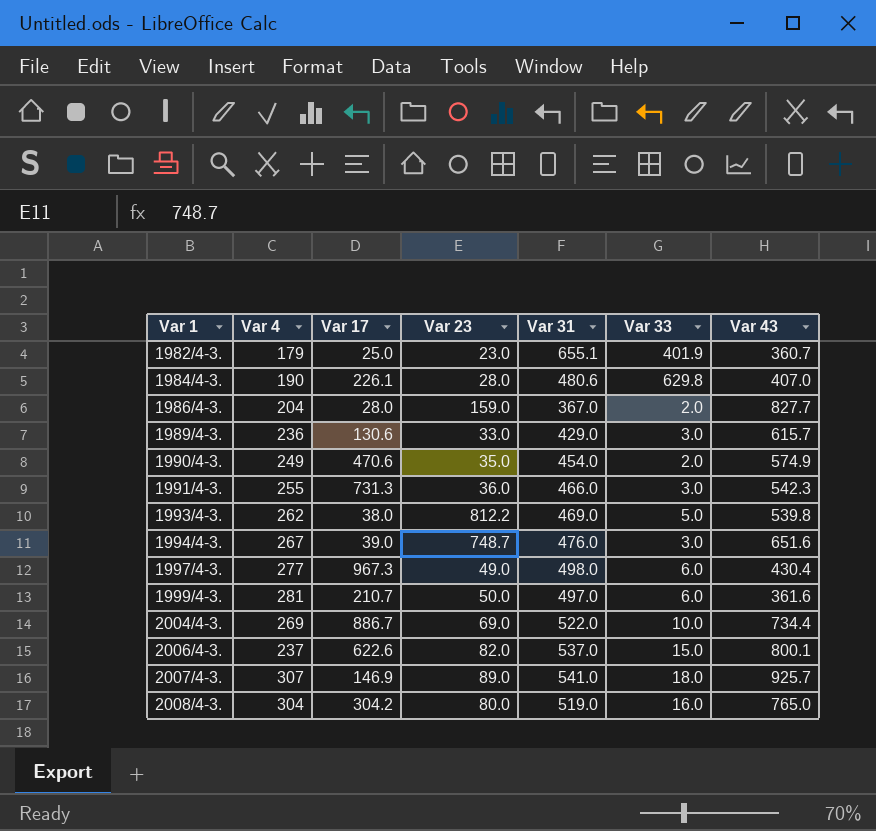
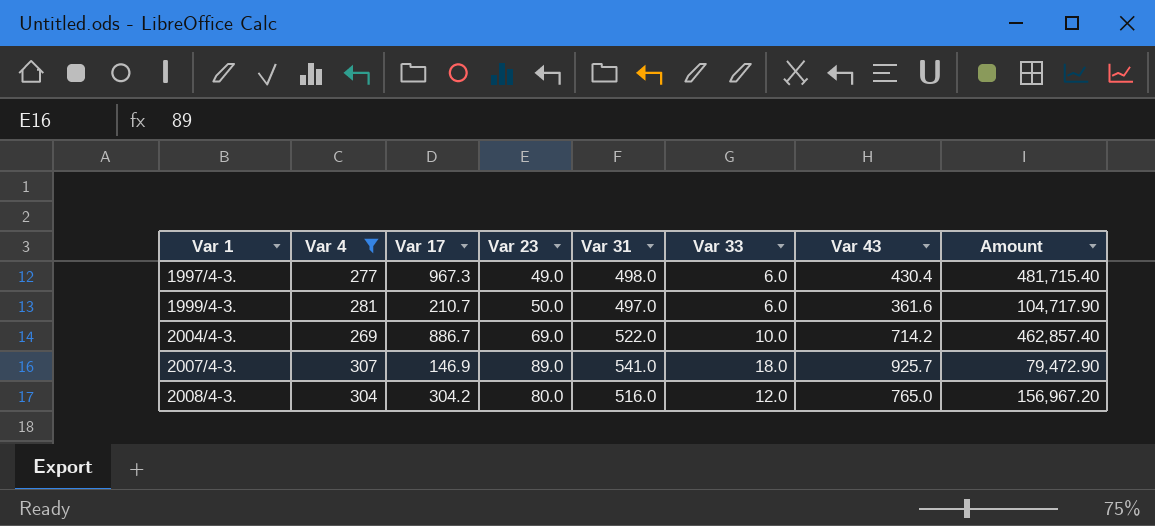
filter: none -> Var 4 >= 269
column Amount | formula: none -> [Var 17] * [Var 31]
2004/4-3. | Var 43: 734.4 -> 714.2
2008/4-3. | Var 31: 519.0 -> 516.0
2008/4-3. | Var 33: 16.0 -> 12.0

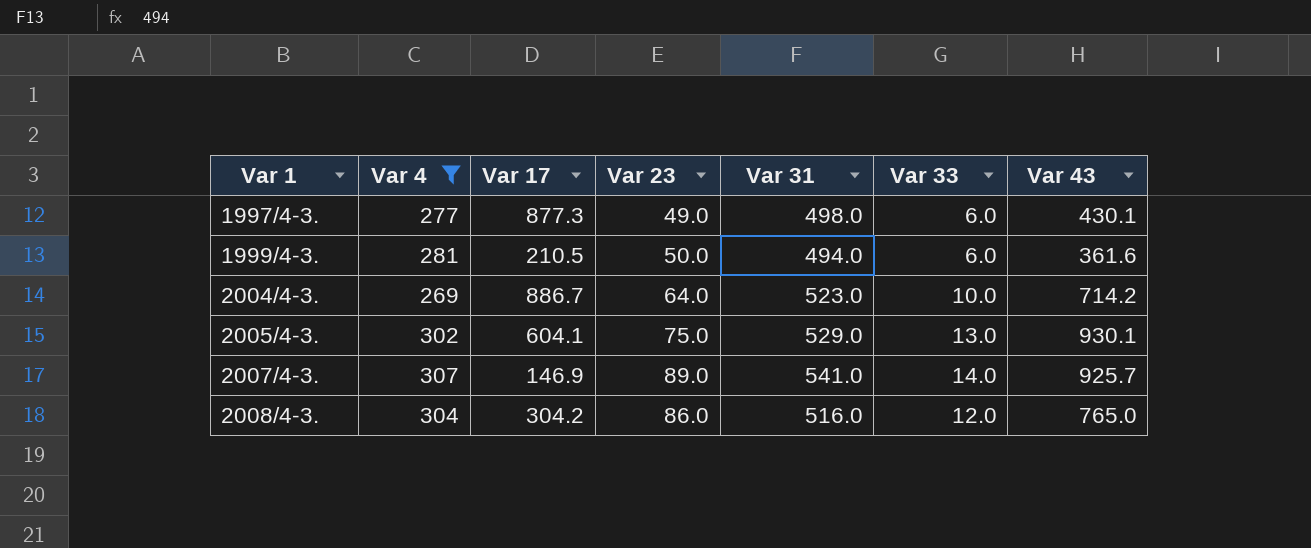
column Amount | formula: [Var 17] * [Var 31] -> none
1997/4-3. | Var 17: 967.3 -> 877.3
1997/4-3. | Var 43: 430.4 -> 430.1
1999/4-3. | Var 17: 210.7 -> 210.5
1999/4-3. | Var 31: 497.0 -> 494.0
2004/4-3. | Var 23: 69.0 -> 64.0
2004/4-3. | Var 31: 522.0 -> 523.0
row 2005/4-3.: none -> 302 | 604.1 | 75.0 | 529.0 | 13.0 | 930.1
2007/4-3. | Var 33: 18.0 -> 14.0
2008/4-3. | Var 23: 80.0 -> 86.0

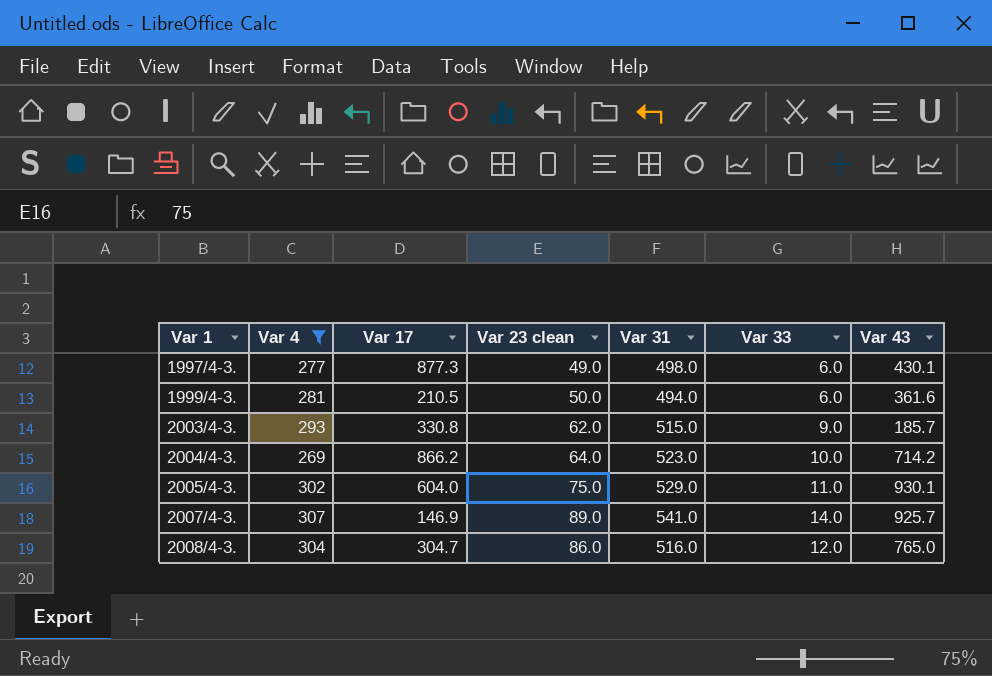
column name: Var 23 -> Var 23 clean
row 2003/4-3.: none -> 293 | 330.8 | 62.0 | 515.0 | 9.0 | 185.7
2004/4-3. | Var 17: 886.7 -> 866.2
2005/4-3. | Var 17: 604.1 -> 604.0
2005/4-3. | Var 33: 13.0 -> 11.0
2008/4-3. | Var 17: 304.2 -> 304.7

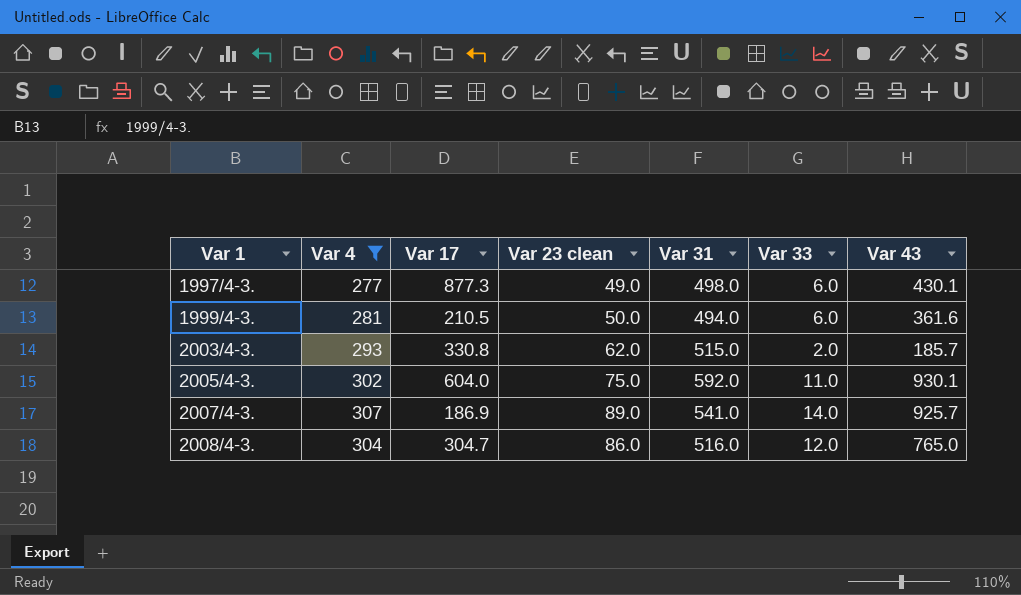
row 2004/4-3.: 269 | 866.2 | 64.0 | 523.0 | 10.0 | 714.2 -> none
2003/4-3. | Var 33: 9.0 -> 2.0
2005/4-3. | Var 31: 529.0 -> 592.0
2007/4-3. | Var 17: 146.9 -> 186.9

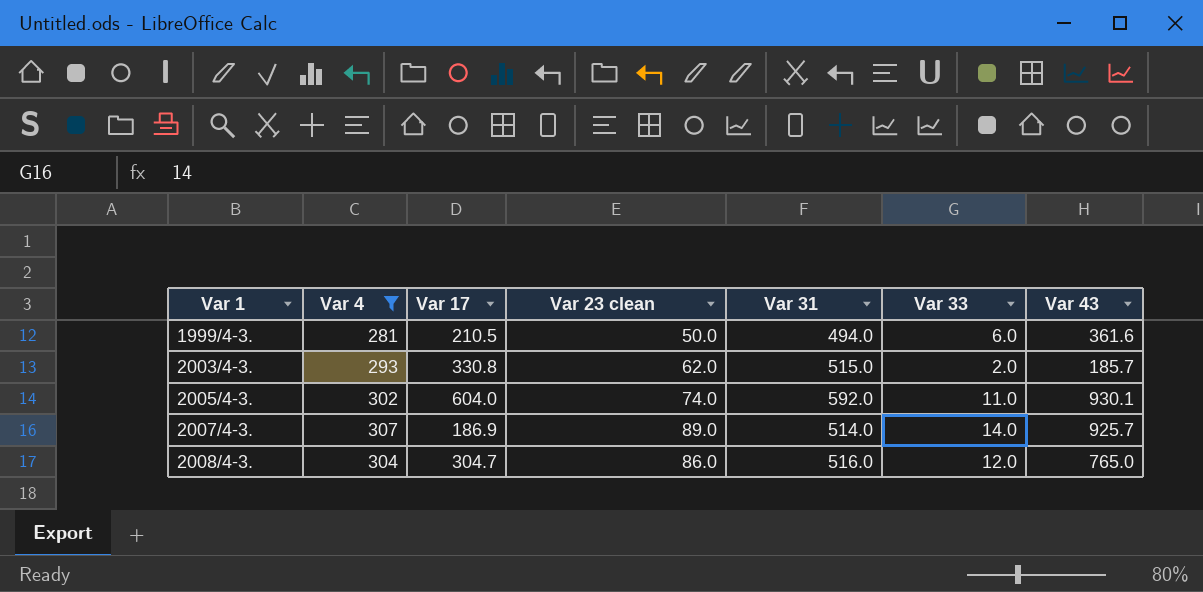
row 1997/4-3.: 277 | 877.3 | 49.0 | 498.0 | 6.0 | 430.1 -> none
2005/4-3. | Var 23 clean: 75.0 -> 74.0
2007/4-3. | Var 31: 541.0 -> 514.0

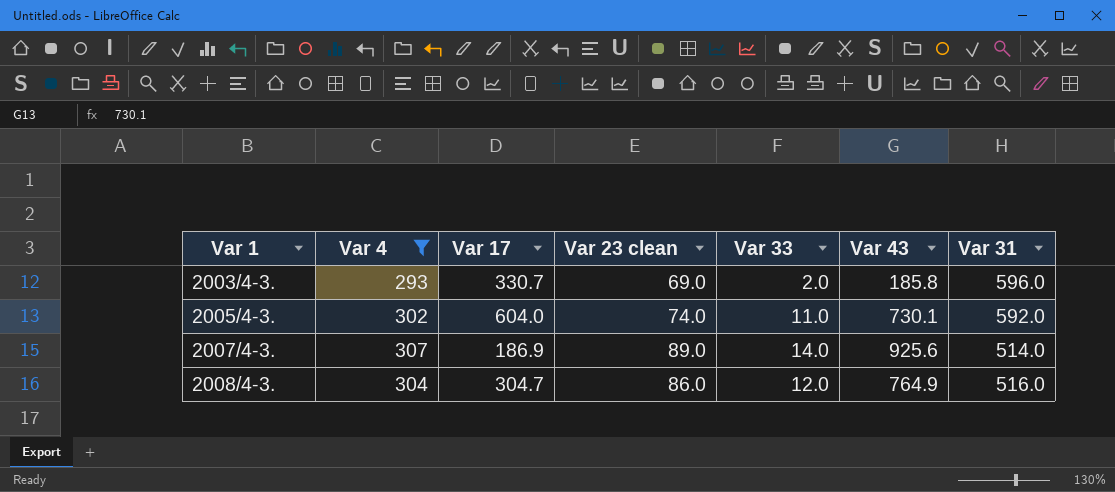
column Var 31 | position: 5 -> 7
row 1999/4-3.: 281 | 210.5 | 50.0 | 494.0 | 6.0 | 361.6 -> none
2003/4-3. | Var 17: 330.8 -> 330.7
2003/4-3. | Var 23 clean: 62.0 -> 69.0
2003/4-3. | Var 43: 185.7 -> 185.8
2003/4-3. | Var 31: 515.0 -> 596.0
2005/4-3. | Var 43: 930.1 -> 730.1
2007/4-3. | Var 43: 925.7 -> 925.6
2008/4-3. | Var 43: 765.0 -> 764.9

